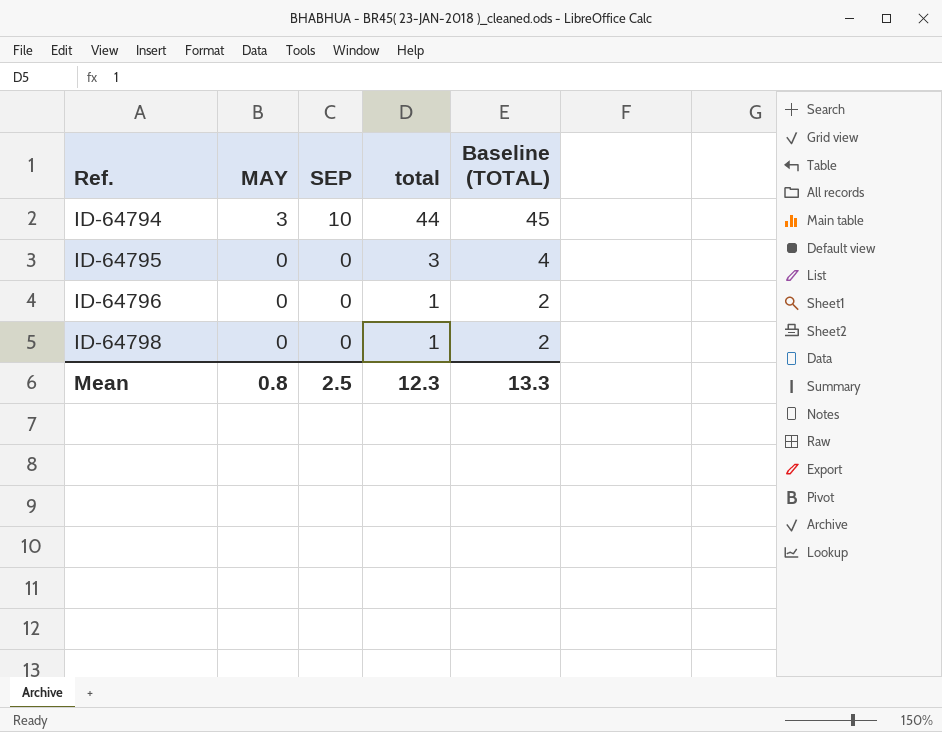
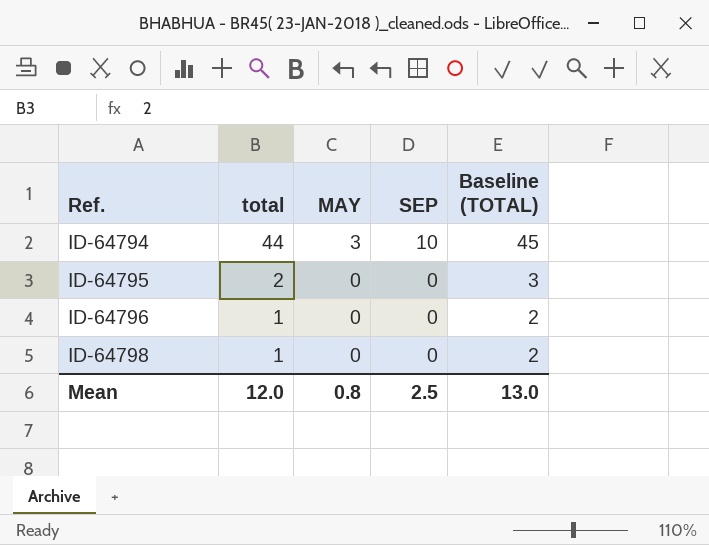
column total | position: 4 -> 2
ID-64795 | total: 3 -> 2
ID-64795 | Baseline (TOTAL): 4 -> 3
Mean | total: 12.3 -> 12.0
Mean | Baseline (TOTAL): 13.3 -> 13.0

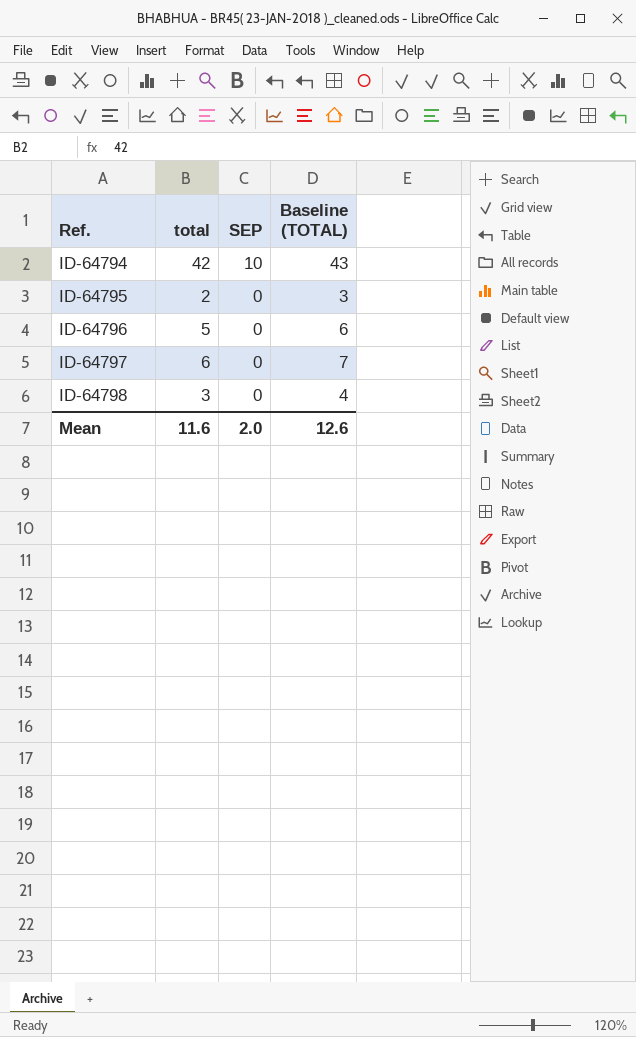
column MAY | position: 3 -> none
ID-64794 | total: 44 -> 42
ID-64794 | Baseline (TOTAL): 45 -> 43
ID-64796 | total: 1 -> 5
ID-64796 | Baseline (TOTAL): 2 -> 6
row ID-64797: none -> 6 | 0 | 7
ID-64798 | total: 1 -> 3
ID-64798 | Baseline (TOTAL): 2 -> 4
Mean | total: 12.0 -> 11.6
Mean | SEP: 2.5 -> 2.0
Mean | Baseline (TOTAL): 13.0 -> 12.6

